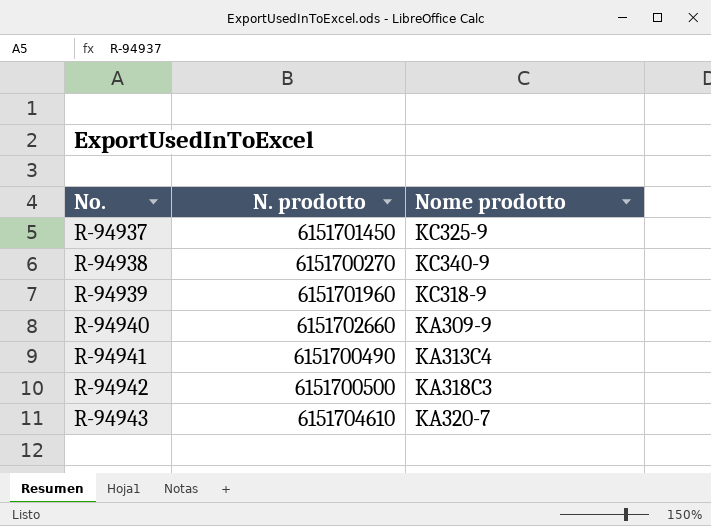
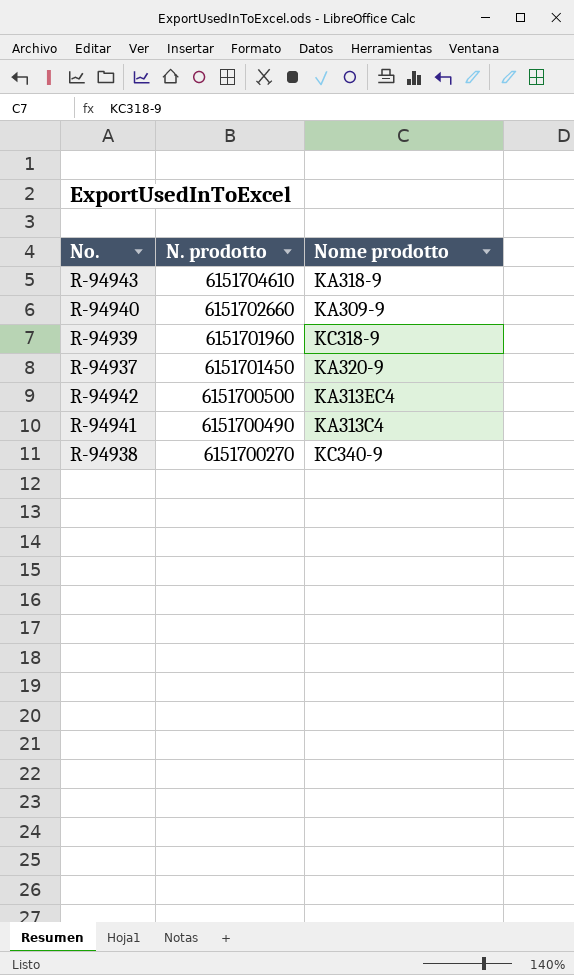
row order: No. ascending -> N. prodotto descending
R-94943 | Nome prodotto: KA320-7 -> KA318-9
R-94937 | Nome prodotto: KC325-9 -> KA320-9
R-94942 | Nome prodotto: KA318C3 -> KA313EC4

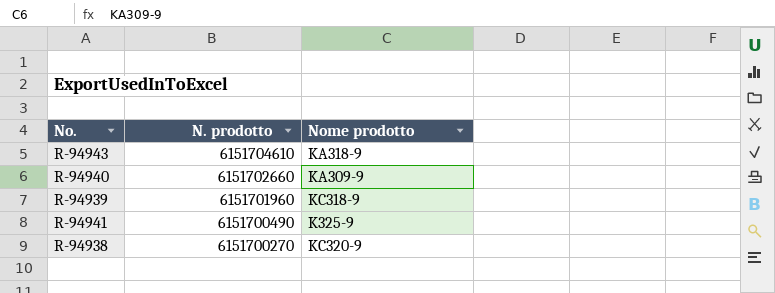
row R-94937: 6151701450 | KA320-9 -> none
row R-94942: 6151700500 | KA313EC4 -> none
R-94941 | Nome prodotto: KA313C4 -> K325-9
R-94938 | Nome prodotto: KC340-9 -> KC320-9

